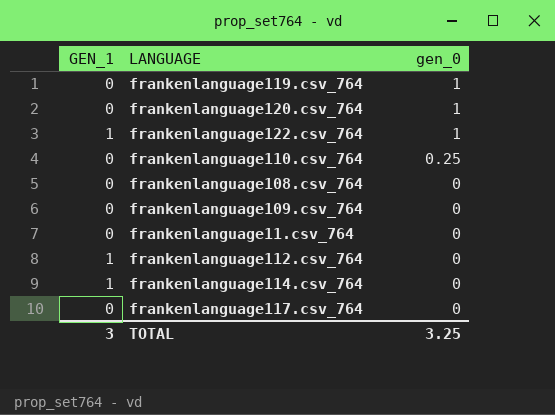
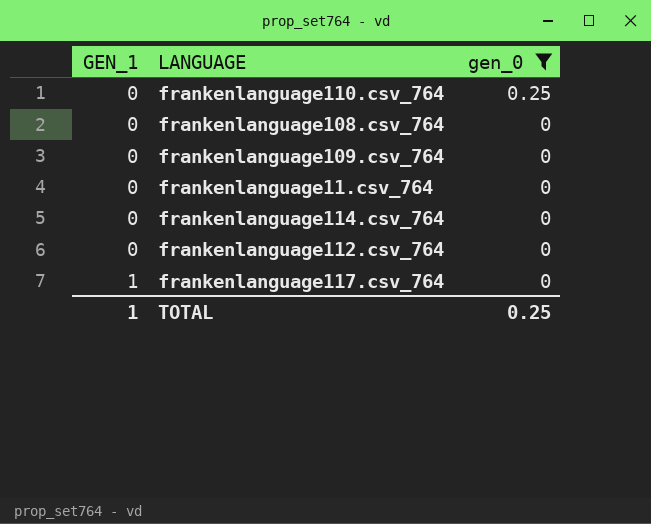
filter: none -> gen_0 != 1
row order: gen_0 descending -> GEN_1 ascending
frankenlanguage114.csv_764 | GEN_1: 1 -> 0
frankenlanguage112.csv_764 | GEN_1: 1 -> 0
frankenlanguage117.csv_764 | GEN_1: 0 -> 1
TOTAL | GEN_1: 3 -> 1
TOTAL | gen_0: 3.25 -> 0.25

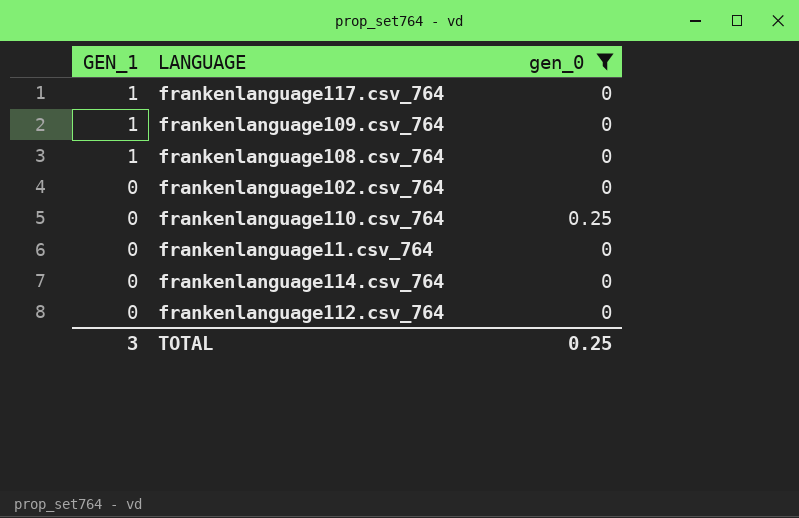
row order: GEN_1 ascending -> GEN_1 descending
frankenlanguage109.csv_764 | GEN_1: 0 -> 1
frankenlanguage108.csv_764 | GEN_1: 0 -> 1
row frankenlanguage102.csv_764: none -> 0 | 0
TOTAL | GEN_1: 1 -> 3

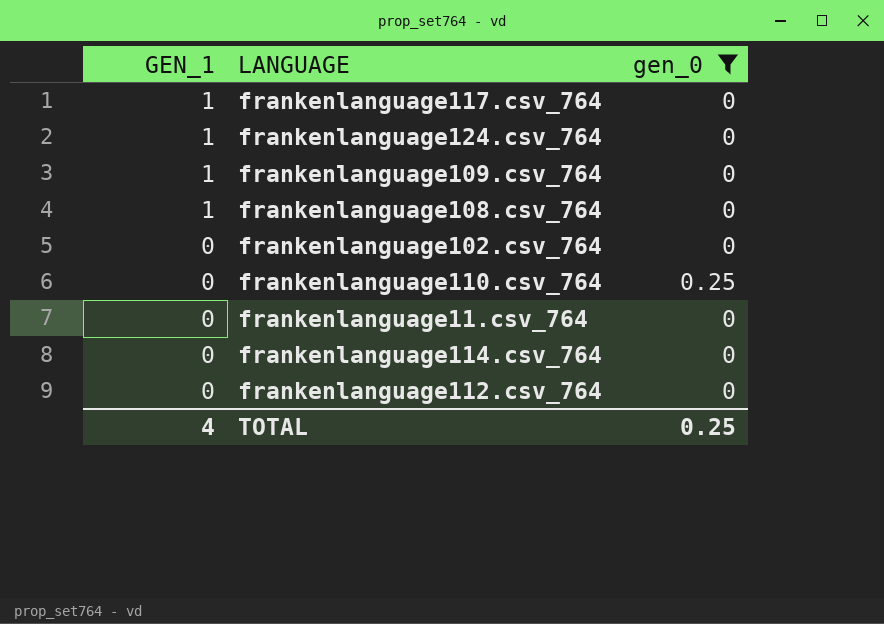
row frankenlanguage124.csv_764: none -> 1 | 0
TOTAL | GEN_1: 3 -> 4

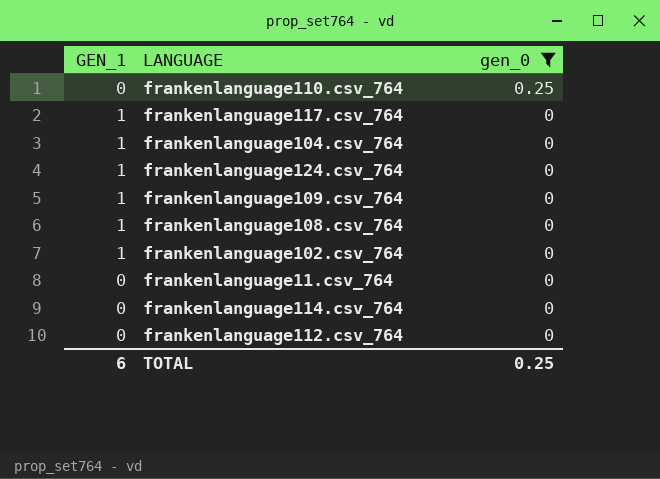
row order: GEN_1 descending -> gen_0 descending
row frankenlanguage104.csv_764: none -> 1 | 0
frankenlanguage102.csv_764 | GEN_1: 0 -> 1
TOTAL | GEN_1: 4 -> 6

